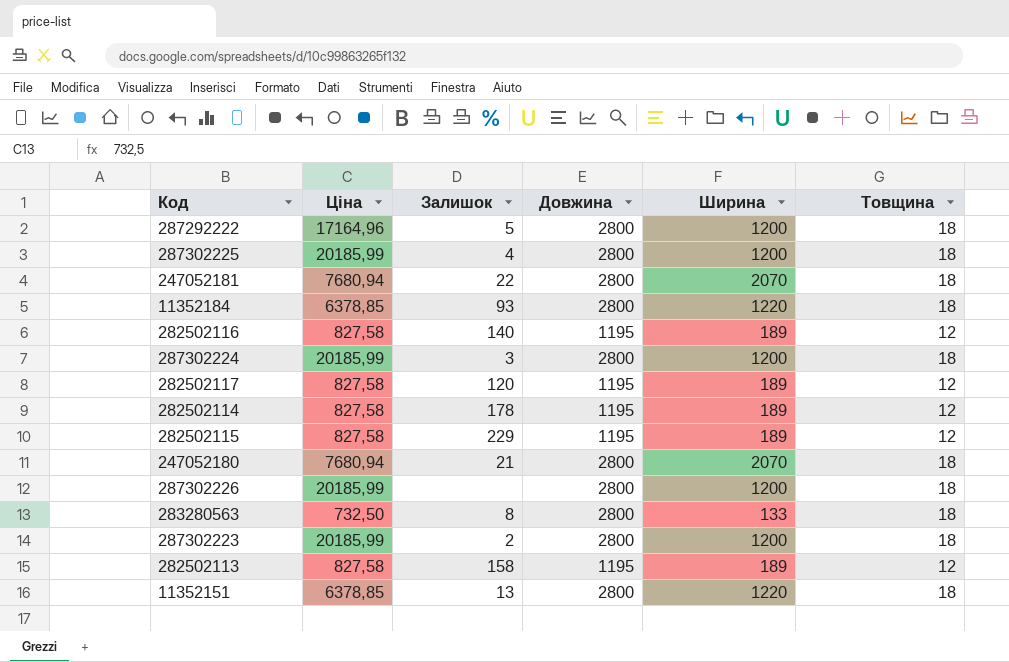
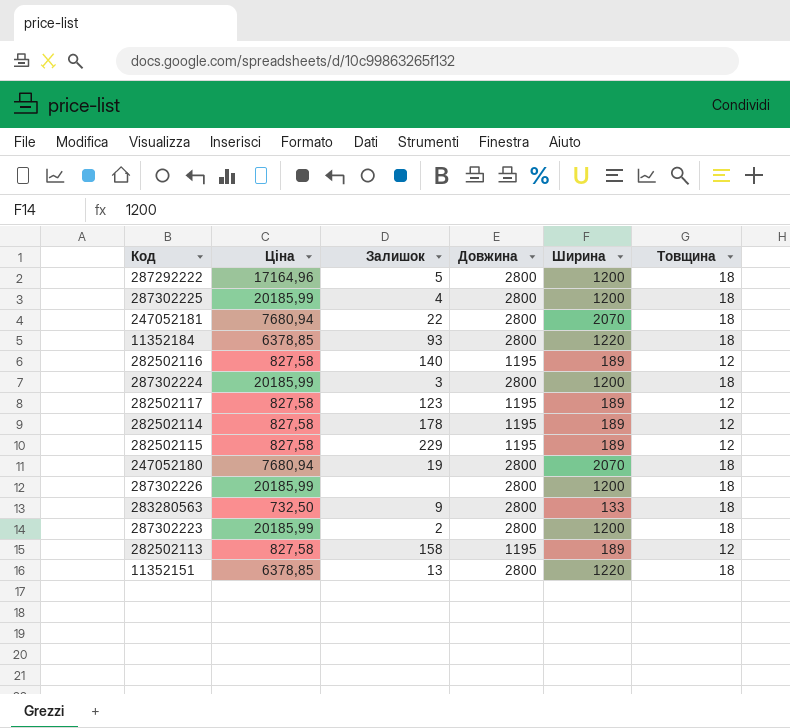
282502117 | Залишок: 120 -> 123
247052180 | Залишок: 21 -> 19
283280563 | Залишок: 8 -> 9

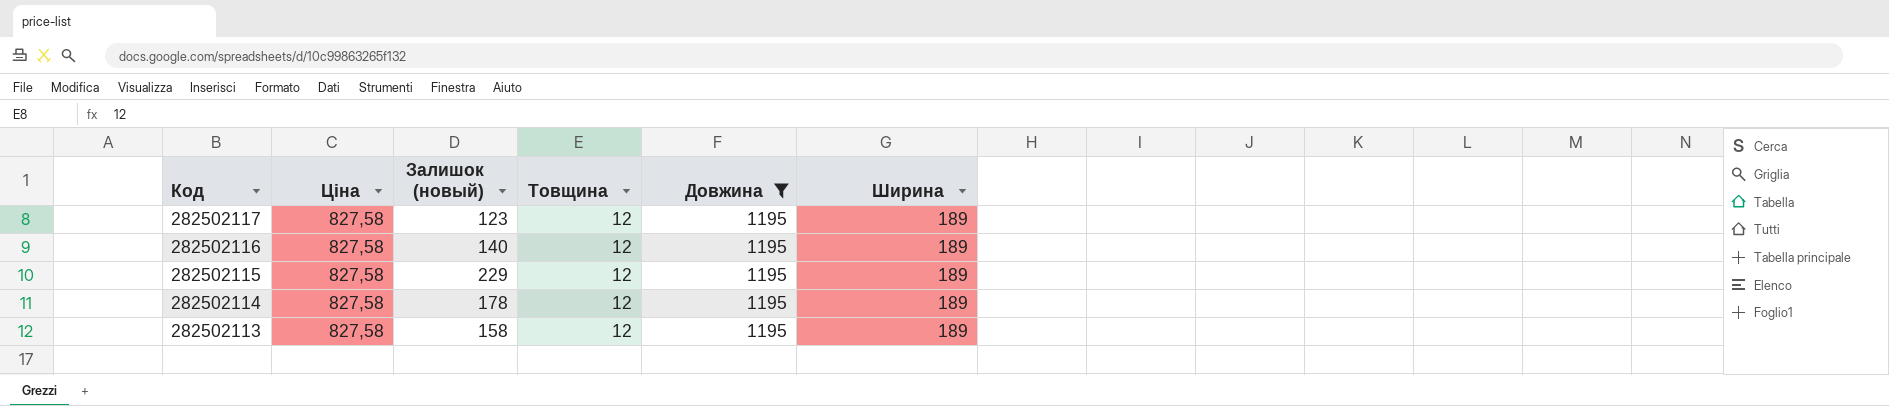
filter: none -> Довжина = 1195
row order: none -> Код descending
column name: Залишок -> Залишок (новый)
column Товщина | position: 6 -> 4

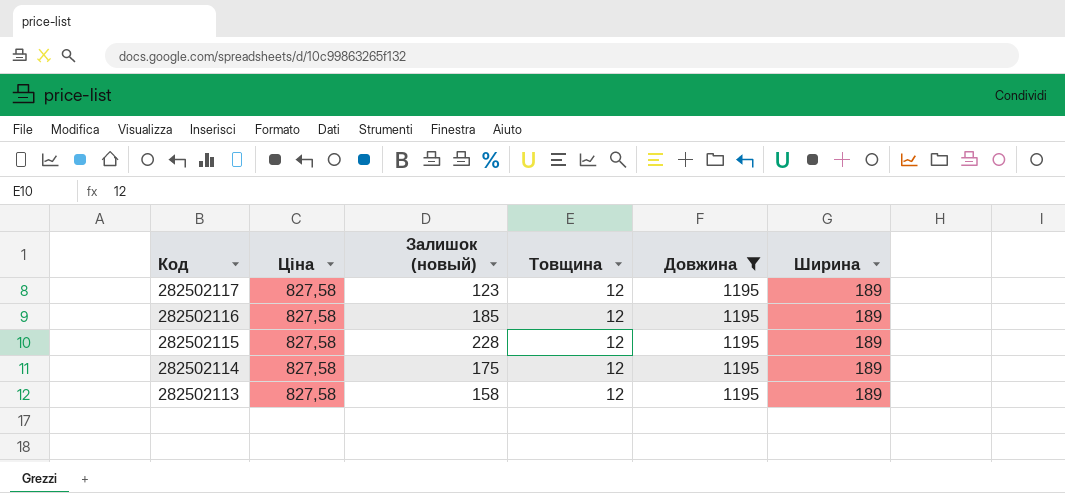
282502116 | Залишок (новый): 140 -> 185
282502115 | Залишок (новый): 229 -> 228
282502114 | Залишок (новый): 178 -> 175

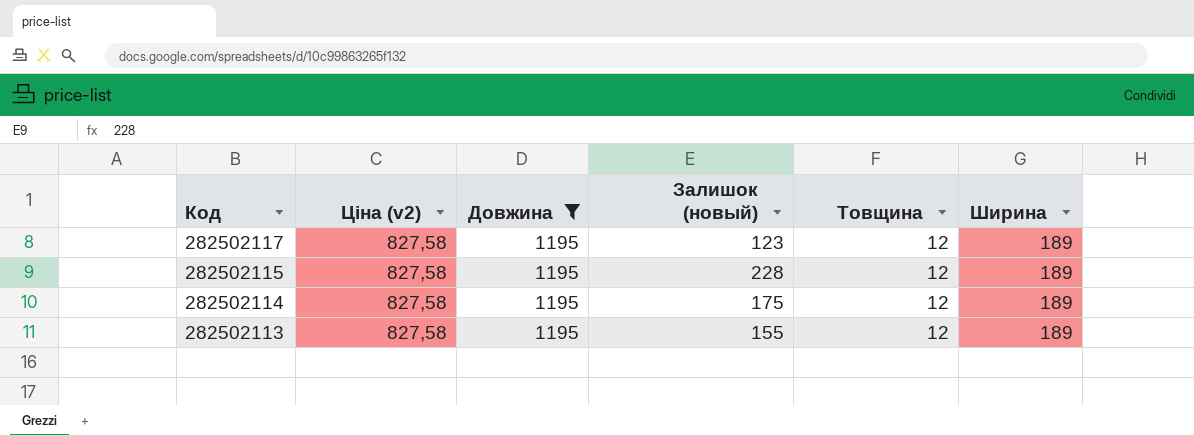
column name: Ціна -> Ціна (v2)
column Довжина | position: 5 -> 3
row 282502116: 827,58 | 185 | 12 | 1195 | 189 -> none
282502113 | Залишок (новый): 158 -> 155

